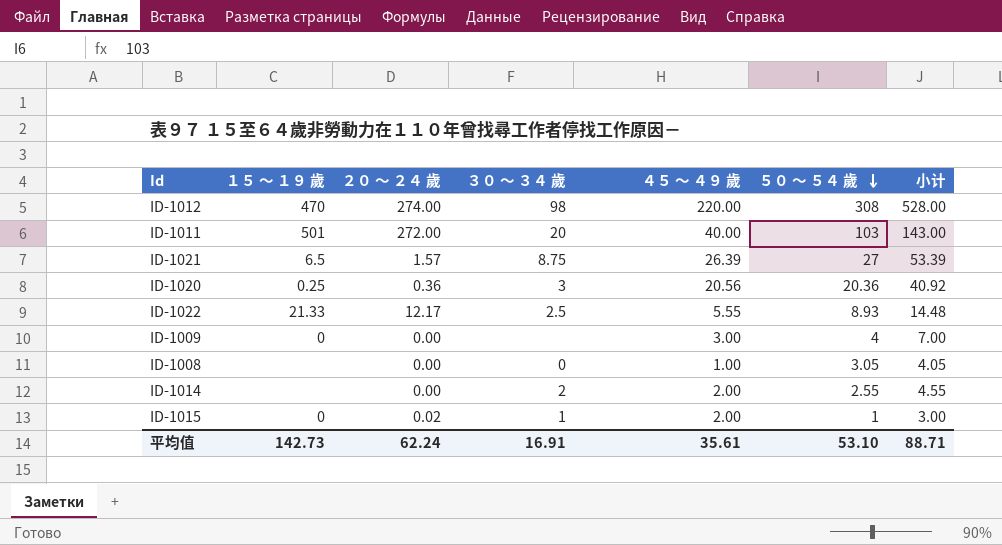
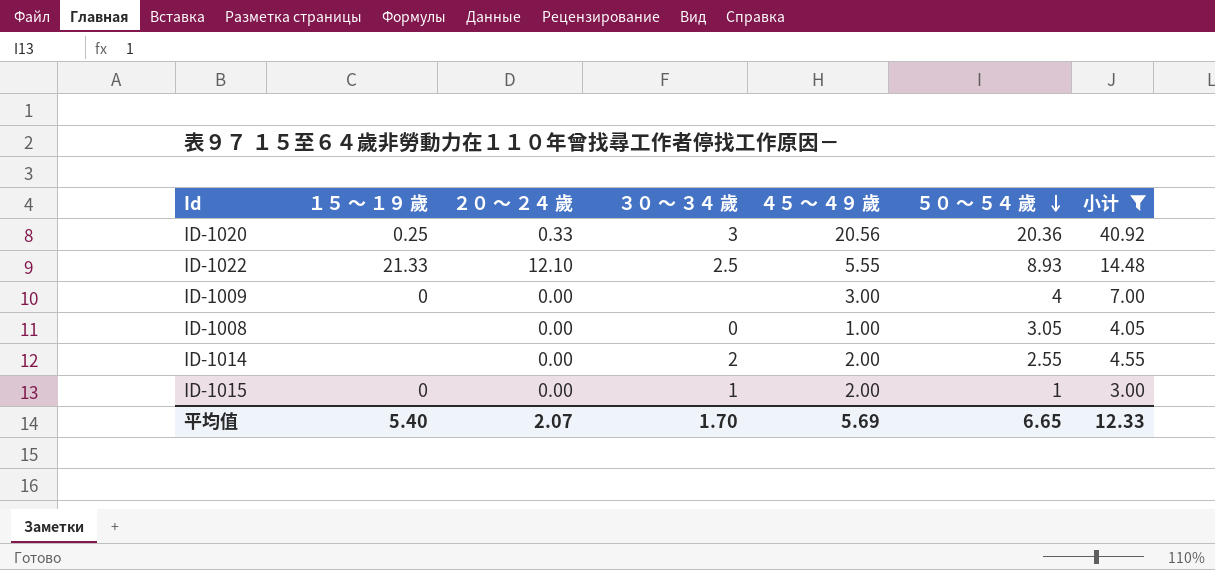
filter: none -> 小计 <= 40.92
ID-1020 | ２０ ～ ２４ 歲: 0.36 -> 0.33
ID-1022 | ２０ ～ ２４ 歲: 12.17 -> 12.10
ID-1015 | ２０ ～ ２４ 歲: 0.02 -> 0.00
平均值 | １５ ～ １９ 歲: 142.73 -> 5.40
平均值 | ２０ ～ ２４ 歲: 62.24 -> 2.07
平均值 | ３０ ～ ３４ 歲: 16.91 -> 1.70
平均值 | ４５ ～ ４９ 歲: 35.61 -> 5.69
平均值 | ５０ ～ ５４ 歲: 53.10 -> 6.65
平均值 | 小计: 88.71 -> 12.33

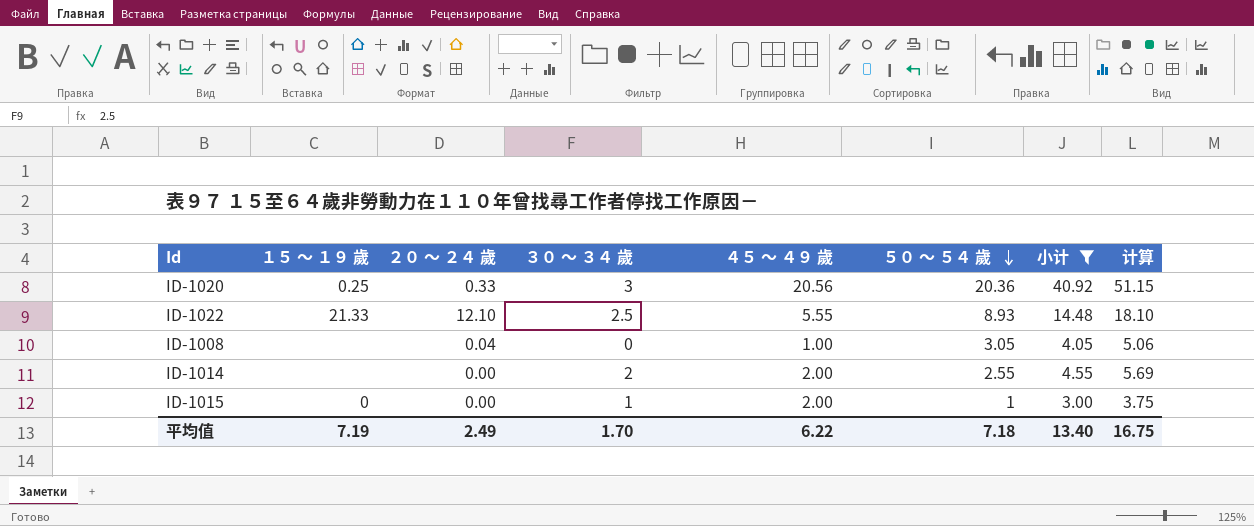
column 计算 | formula: none -> [小计] * 1.25
row ID-1009: 0 | 0.00 | none | 3.00 | 4 | 7.00 -> none
ID-1008 | ２０ ～ ２４ 歲: 0.00 -> 0.04
平均值 | １５ ～ １９ 歲: 5.40 -> 7.19
平均值 | ２０ ～ ２４ 歲: 2.07 -> 2.49
平均值 | ４５ ～ ４９ 歲: 5.69 -> 6.22
平均值 | ５０ ～ ５４ 歲: 6.65 -> 7.18
平均值 | 小计: 12.33 -> 13.40

